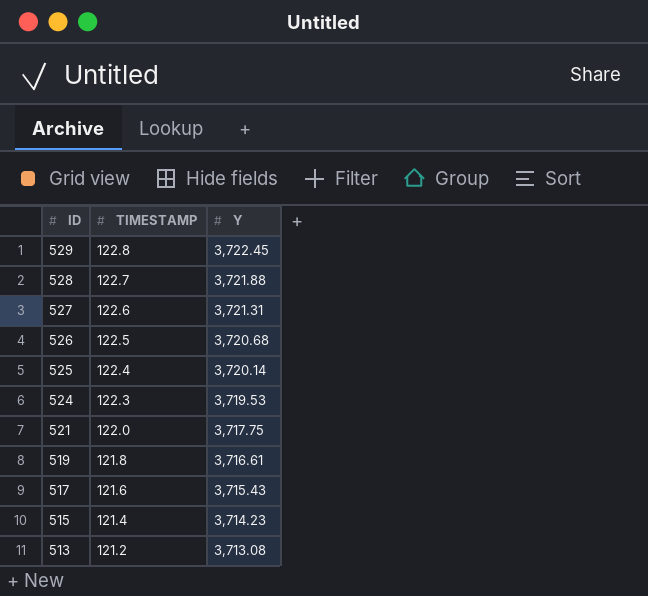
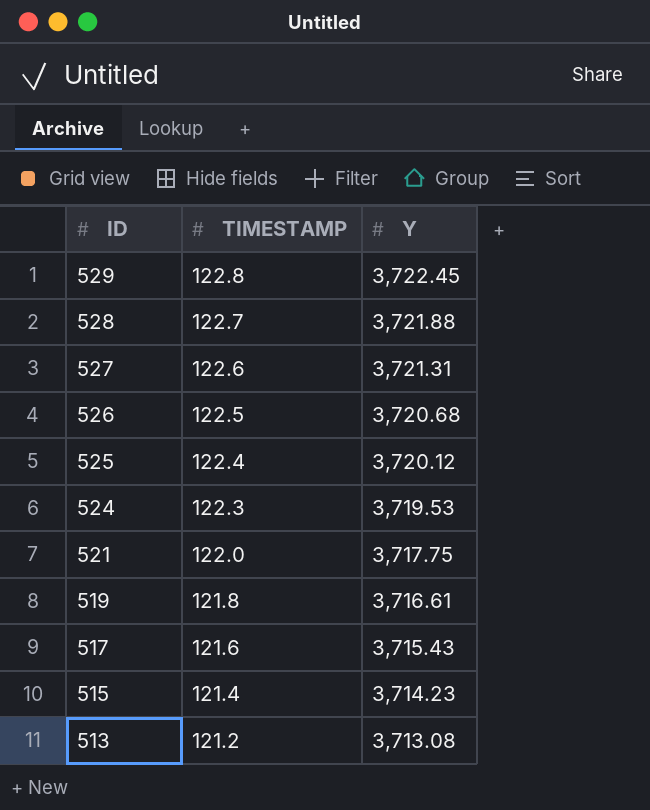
525 | Y: 3,720.14 -> 3,720.12

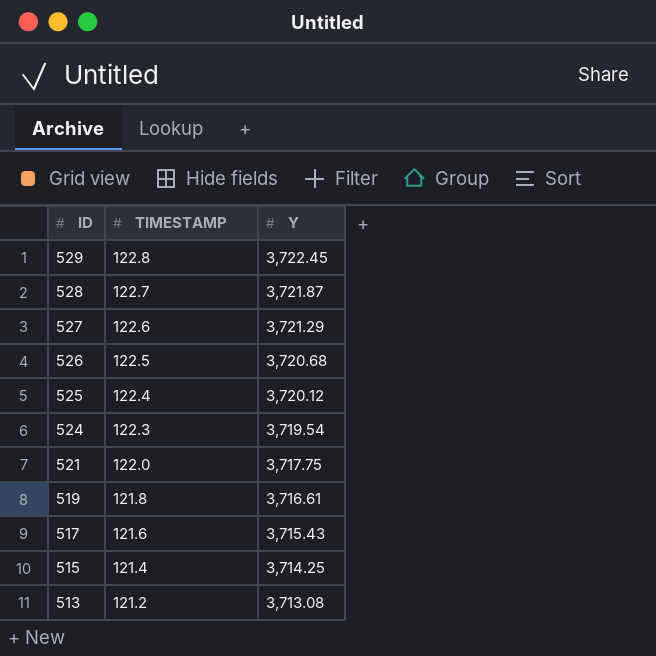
528 | Y: 3,721.88 -> 3,721.87
527 | Y: 3,721.31 -> 3,721.29
524 | Y: 3,719.53 -> 3,719.54
515 | Y: 3,714.23 -> 3,714.25

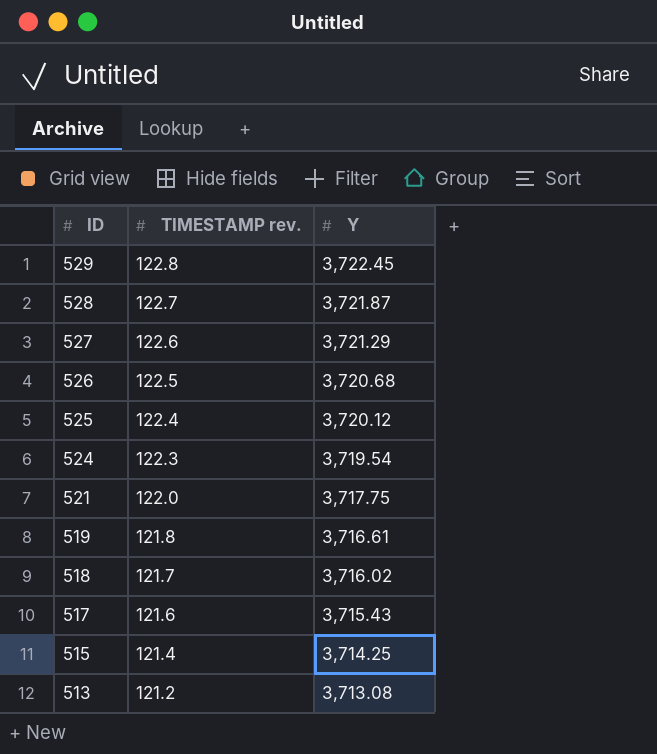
column name: TIMESTAMP -> TIMESTAMP rev.
row 518: none -> 121.7 | 3,716.02

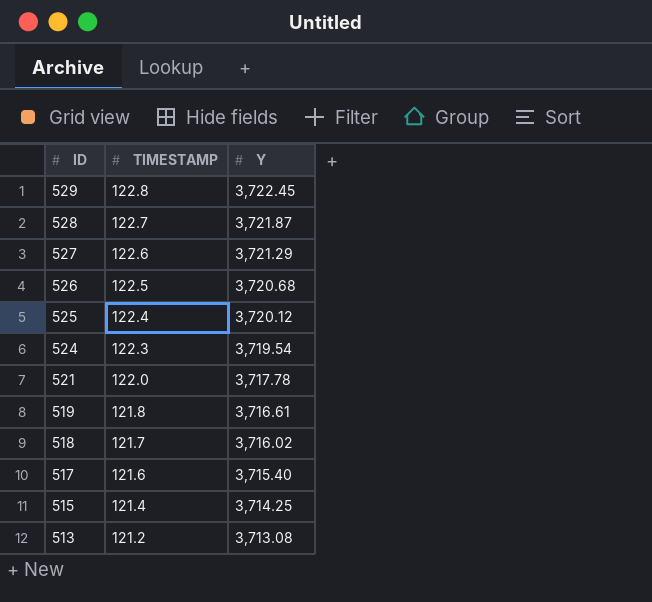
column name: TIMESTAMP rev. -> TIMESTAMP
521 | Y: 3,717.75 -> 3,717.78
517 | Y: 3,715.43 -> 3,715.40

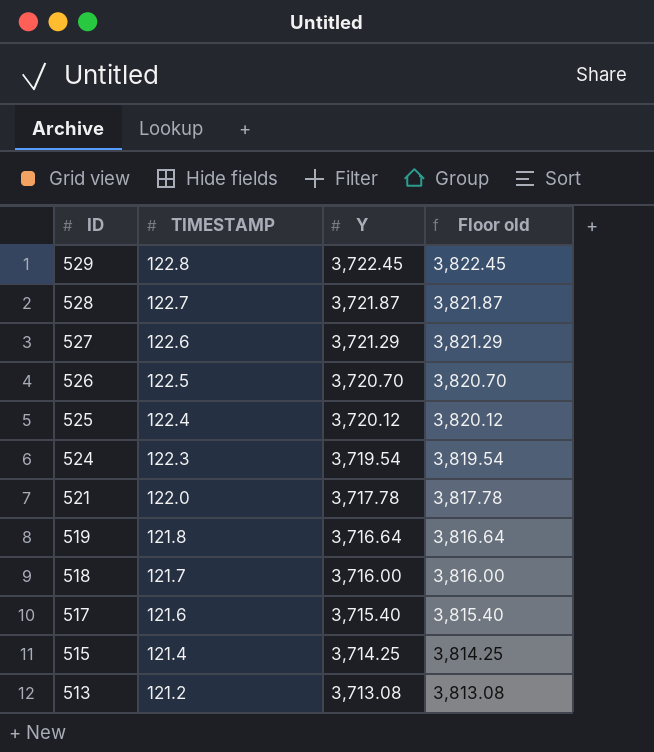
column Floor old | formula: none -> [Y] + 100
526 | Y: 3,720.68 -> 3,720.70
519 | Y: 3,716.61 -> 3,716.64
518 | Y: 3,716.02 -> 3,716.00

